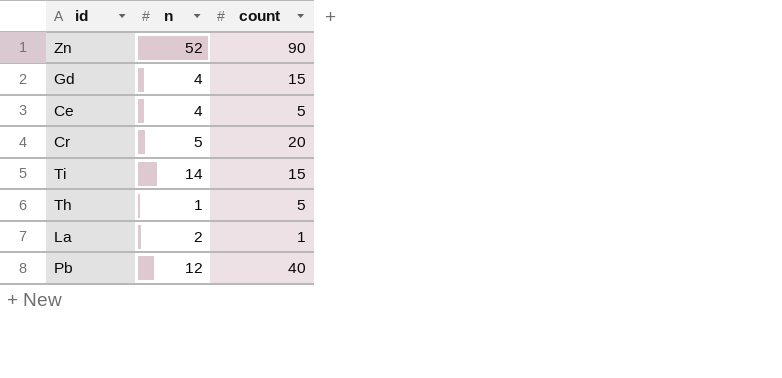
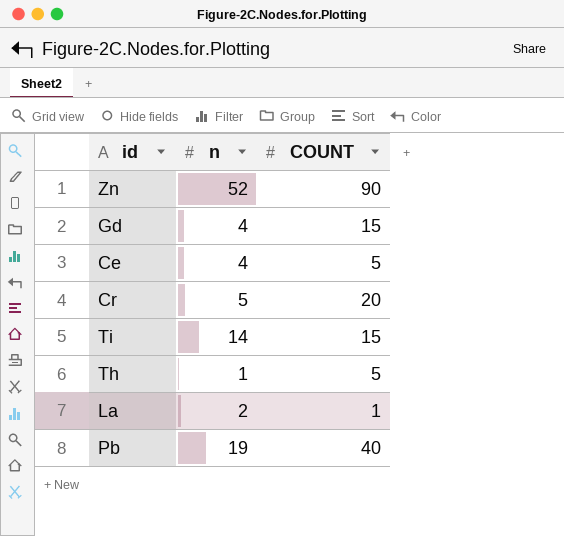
column name: count -> COUNT
Pb | n: 12 -> 19

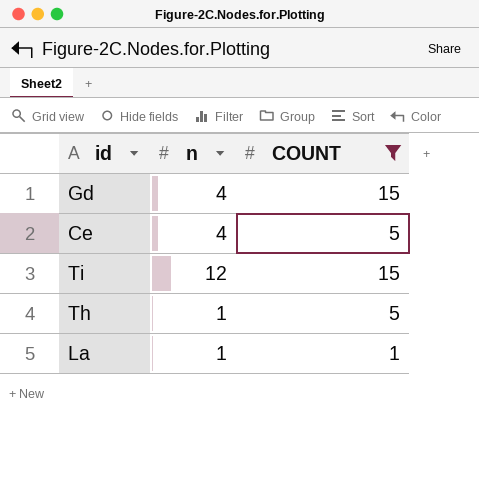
filter: none -> COUNT <= 15
Ti | n: 14 -> 12
La | n: 2 -> 1

